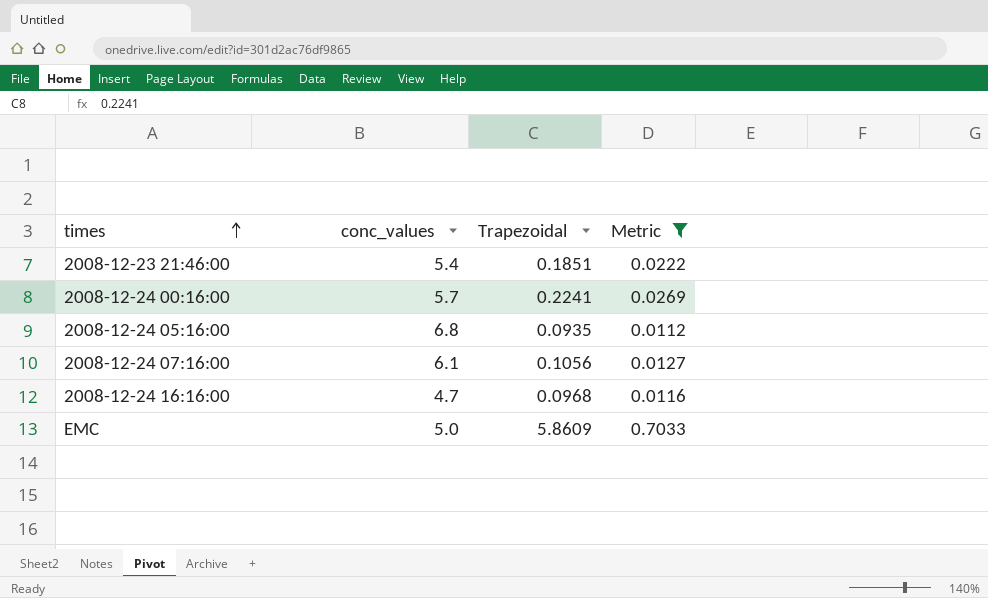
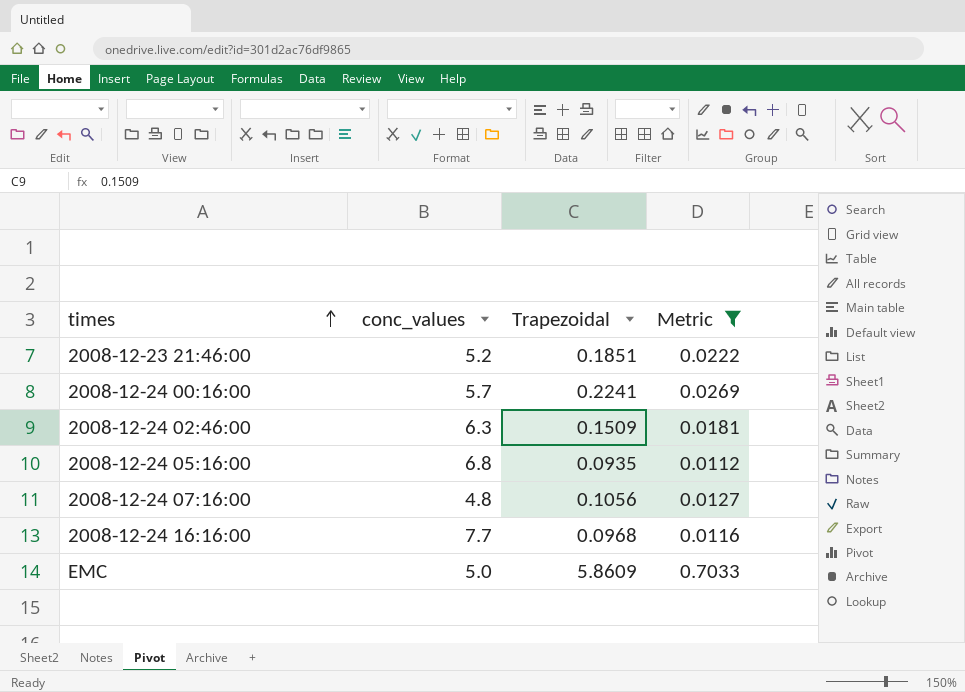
2008-12-23 21:46:00 | conc_values: 5.4 -> 5.2
row 2008-12-24 02:46:00: none -> 6.3 | 0.1509 | 0.0181
2008-12-24 07:16:00 | conc_values: 6.1 -> 4.8
2008-12-24 16:16:00 | conc_values: 4.7 -> 7.7

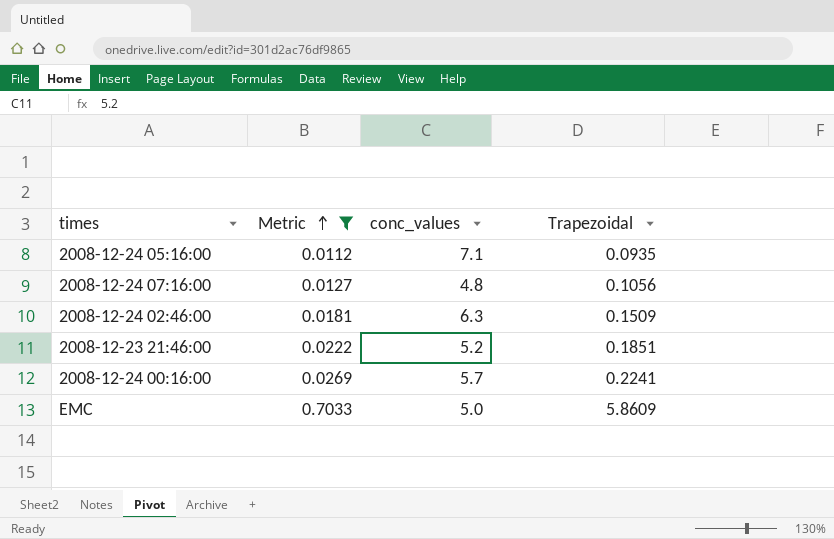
row order: times ascending -> Metric ascending
column Metric | position: 4 -> 2
row 2008-12-24 16:16:00: 7.7 | 0.0968 | 0.0116 -> none
2008-12-24 05:16:00 | conc_values: 6.8 -> 7.1

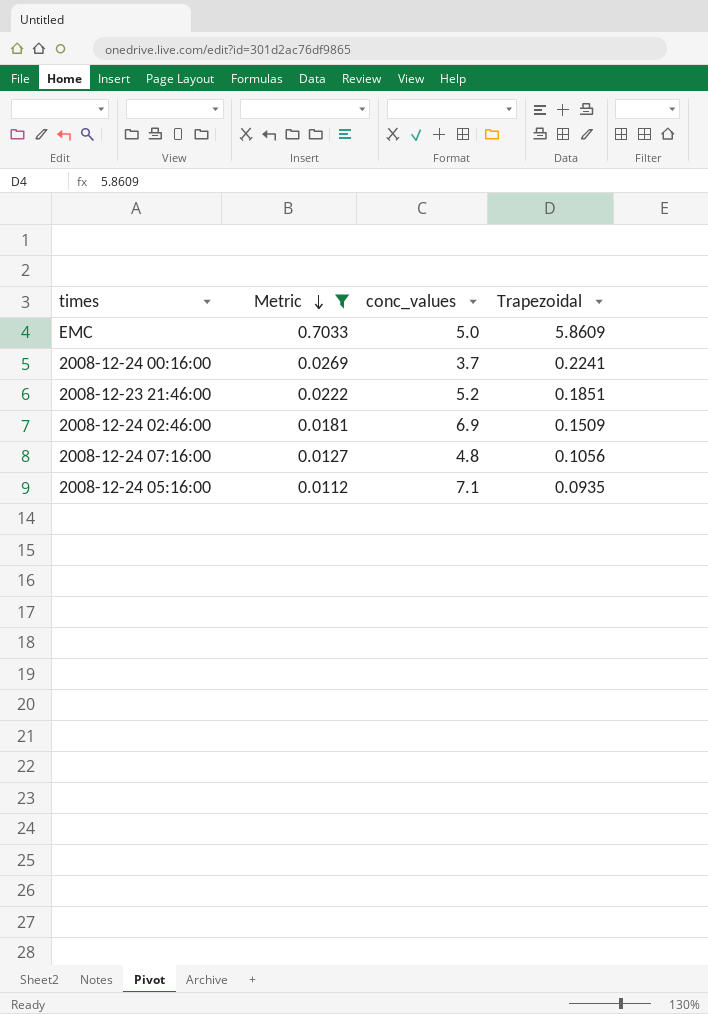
row order: Metric ascending -> Metric descending
2008-12-24 00:16:00 | conc_values: 5.7 -> 3.7
2008-12-24 02:46:00 | conc_values: 6.3 -> 6.9

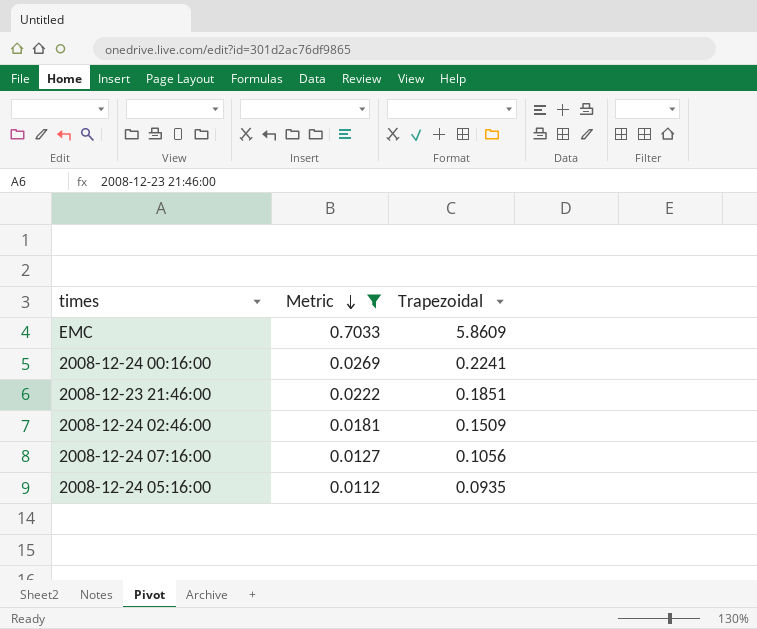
column conc_values | position: 3 -> none

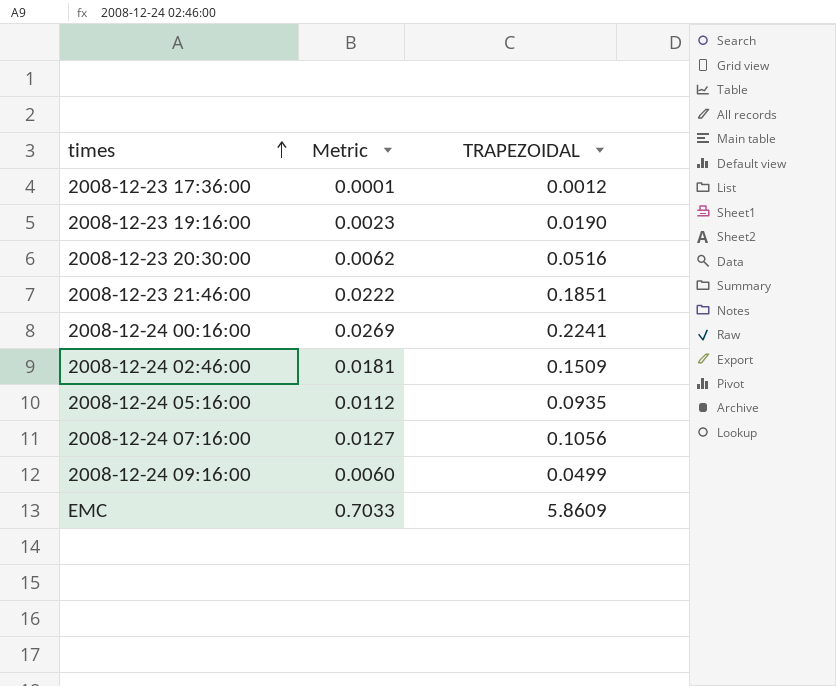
filter: Metric >= 0.0112 -> none
row order: Metric descending -> times ascending
column name: Trapezoidal -> TRAPEZOIDAL

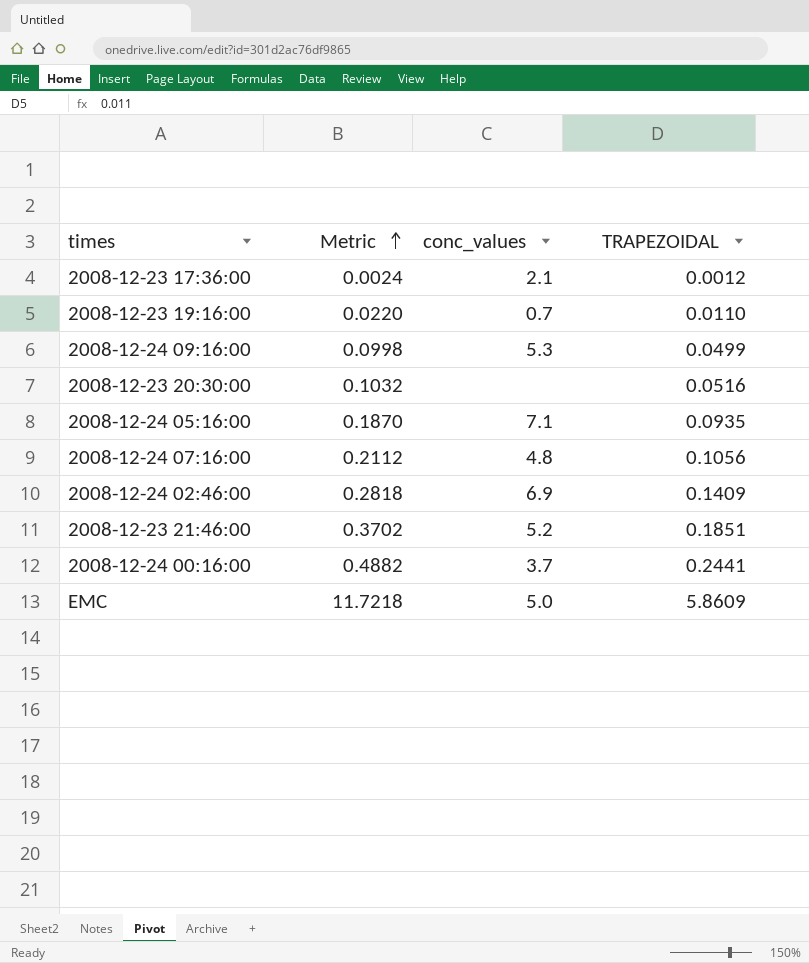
row order: times ascending -> Metric ascending
column Metric | formula: [TRAPEZOIDAL] * 0.12 -> [TRAPEZOIDAL] * 2
column conc_values | position: none -> 3
2008-12-23 19:16:00 | TRAPEZOIDAL: 0.0190 -> 0.0110
2008-12-24 02:46:00 | TRAPEZOIDAL: 0.1509 -> 0.1409
2008-12-24 00:16:00 | TRAPEZOIDAL: 0.2241 -> 0.2441

